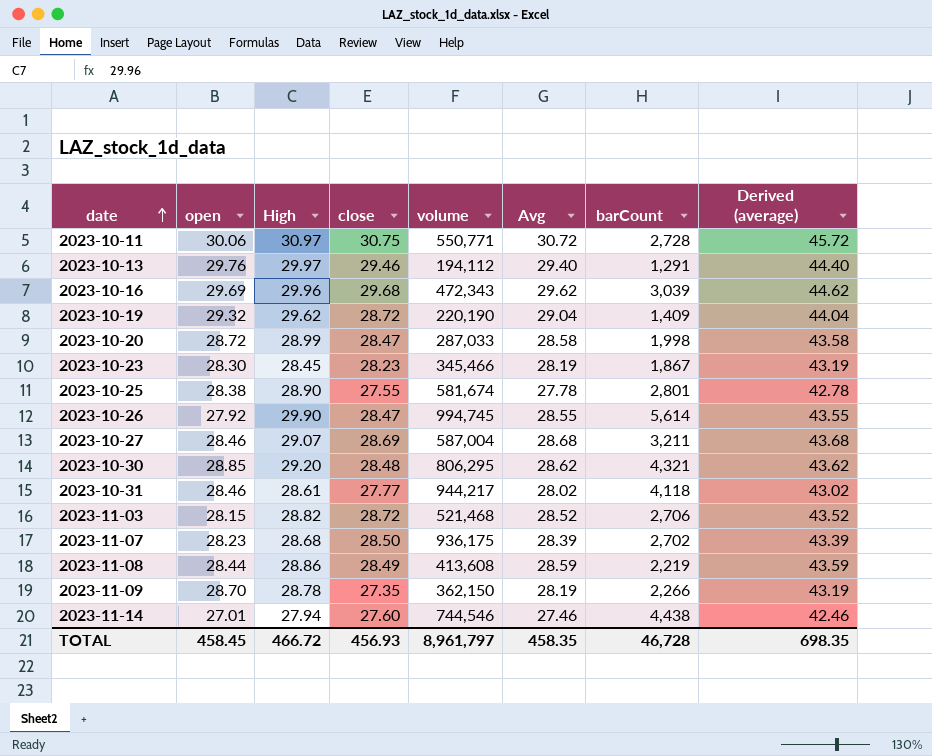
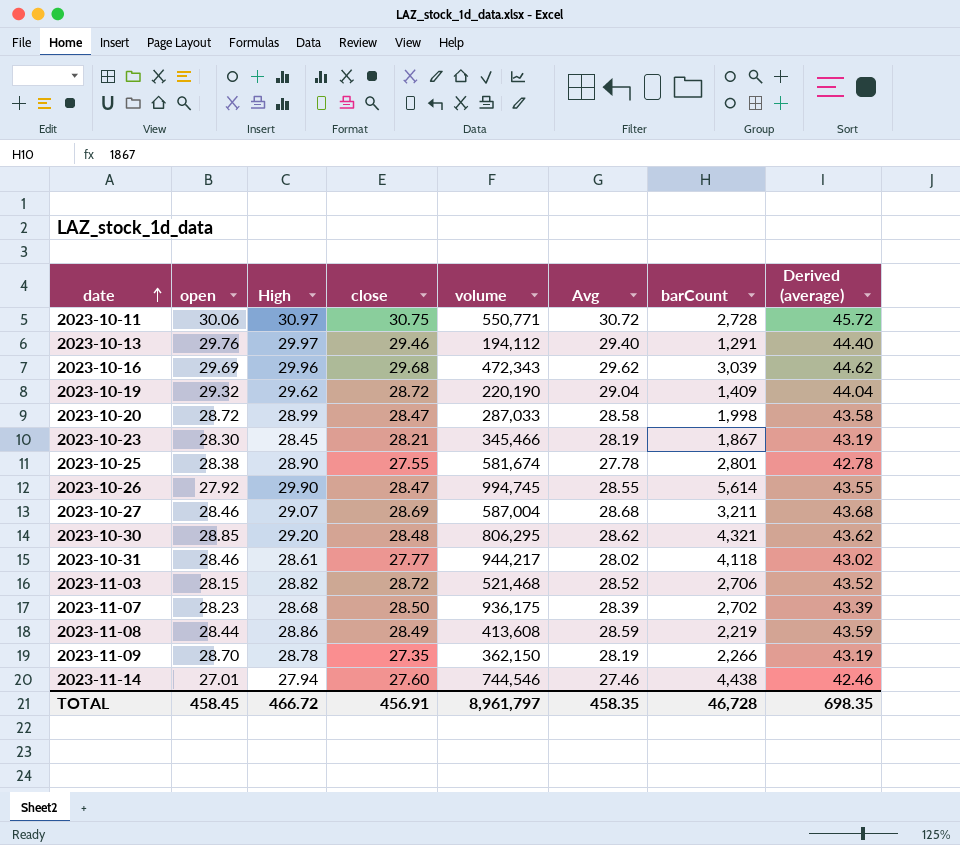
2023-10-23 | close: 28.23 -> 28.21
TOTAL | close: 456.93 -> 456.91

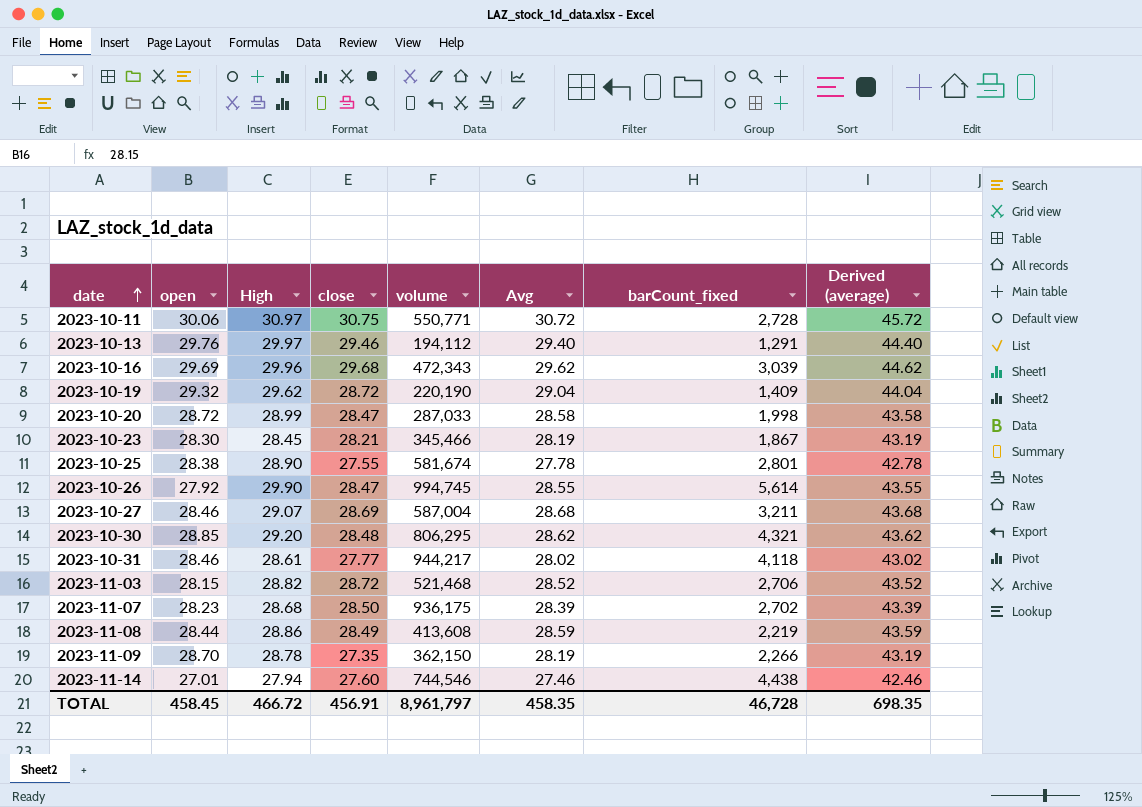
column name: barCount -> barCount_fixed

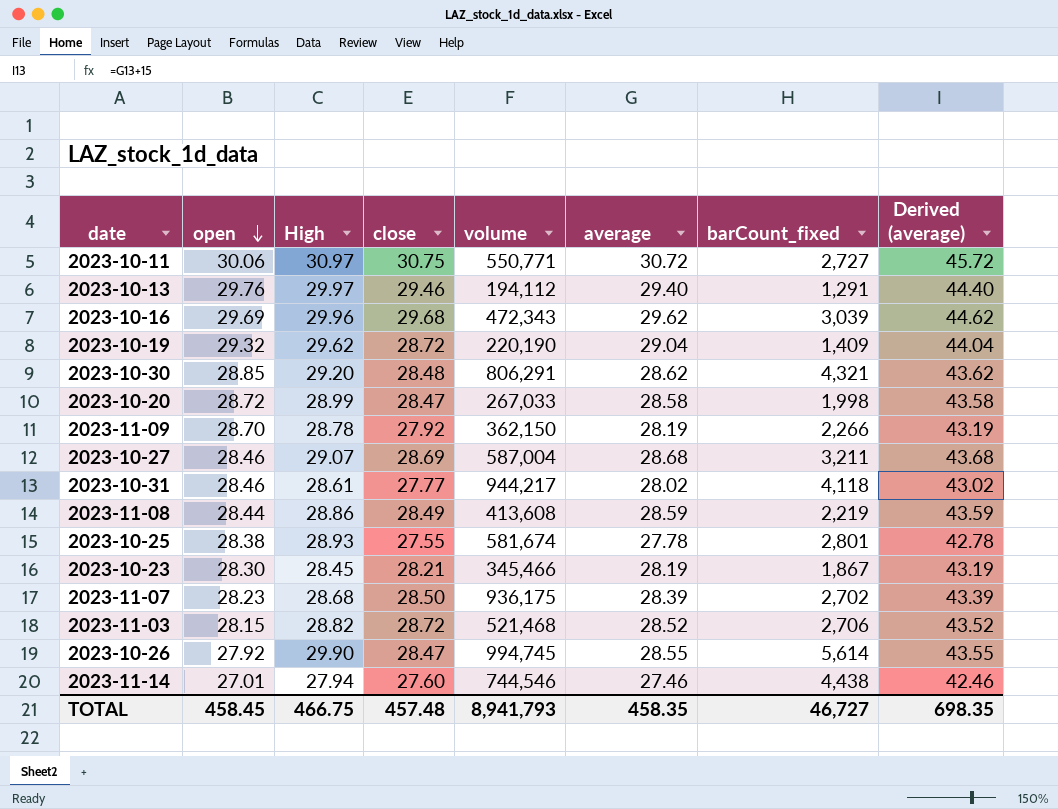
row order: date ascending -> open descending
column name: Avg -> average
2023-10-11 | barCount_fixed: 2,728 -> 2,727
2023-10-30 | volume: 806,295 -> 806,291
2023-10-20 | volume: 287,033 -> 267,033
2023-11-09 | close: 27.35 -> 27.92
2023-10-25 | High: 28.90 -> 28.93
TOTAL | High: 466.72 -> 466.75
TOTAL | close: 456.91 -> 457.48
TOTAL | volume: 8,961,797 -> 8,941,793
TOTAL | barCount_fixed: 46,728 -> 46,727

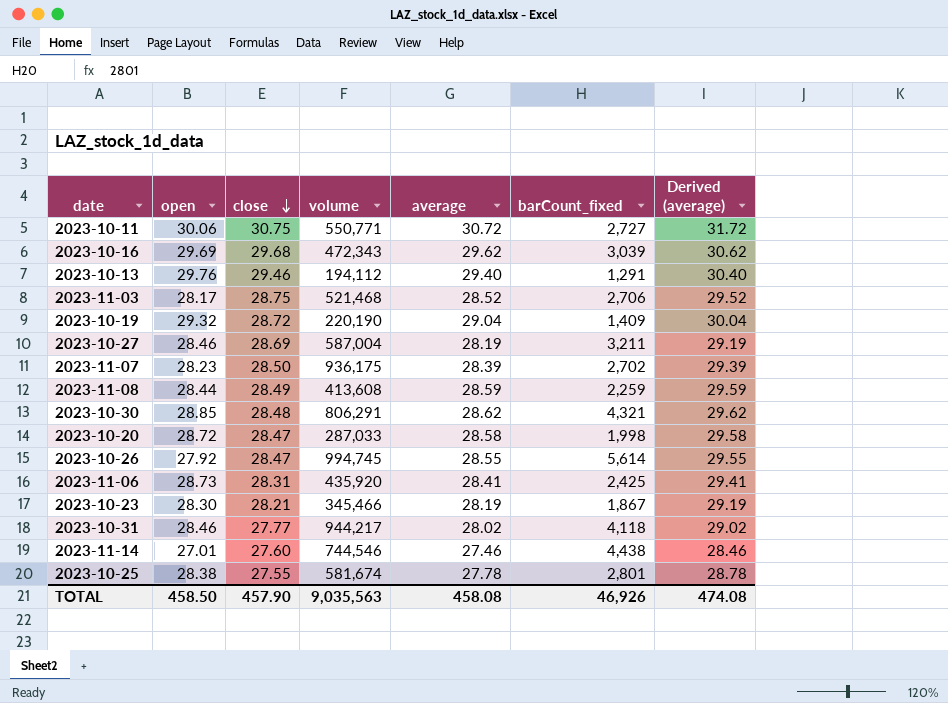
row order: open descending -> close descending
column High | position: 3 -> none
column Derived (average) | formula: [average] + 15 -> [average] + 1
row 2023-11-09: 28.70 | 28.78 | 27.92 | 362,150 | 28.19 | 2,266 | 43.19 -> none
2023-11-03 | open: 28.15 -> 28.17
2023-11-03 | close: 28.72 -> 28.75
2023-10-27 | average: 28.68 -> 28.19
2023-11-08 | barCount_fixed: 2,219 -> 2,259
2023-10-20 | volume: 267,033 -> 287,033
row 2023-11-06: none -> 28.73 | 28.31 | 435,920 | 28.41 | 2,425 | 29.41
TOTAL | open: 458.45 -> 458.50
TOTAL | close: 457.48 -> 457.90
TOTAL | volume: 8,941,793 -> 9,035,563
TOTAL | average: 458.35 -> 458.08
TOTAL | barCount_fixed: 46,727 -> 46,926
TOTAL | Derived (average): 698.35 -> 474.08

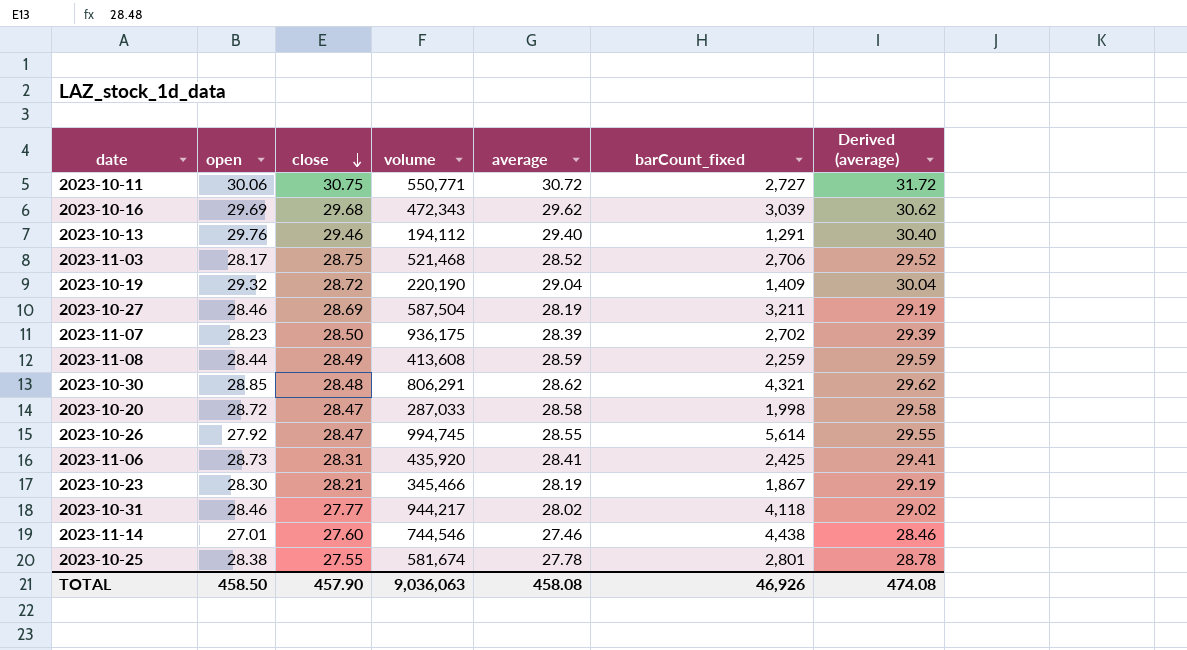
2023-10-27 | volume: 587,004 -> 587,504
TOTAL | volume: 9,035,563 -> 9,036,063

